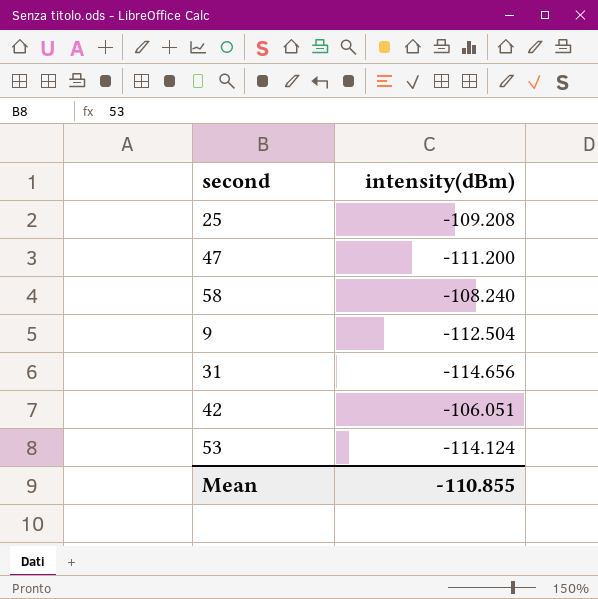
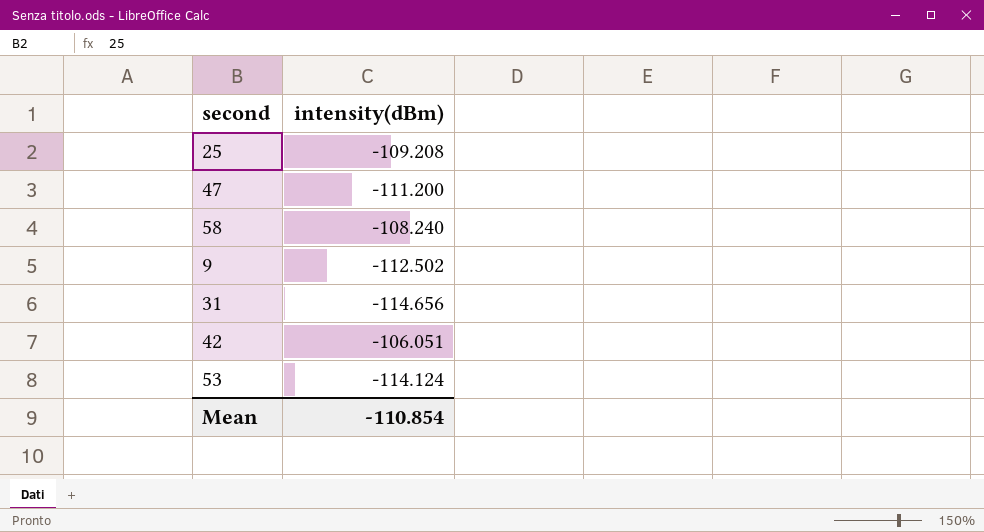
9 | intensity(dBm): -112.504 -> -112.502
Mean | intensity(dBm): -110.855 -> -110.854

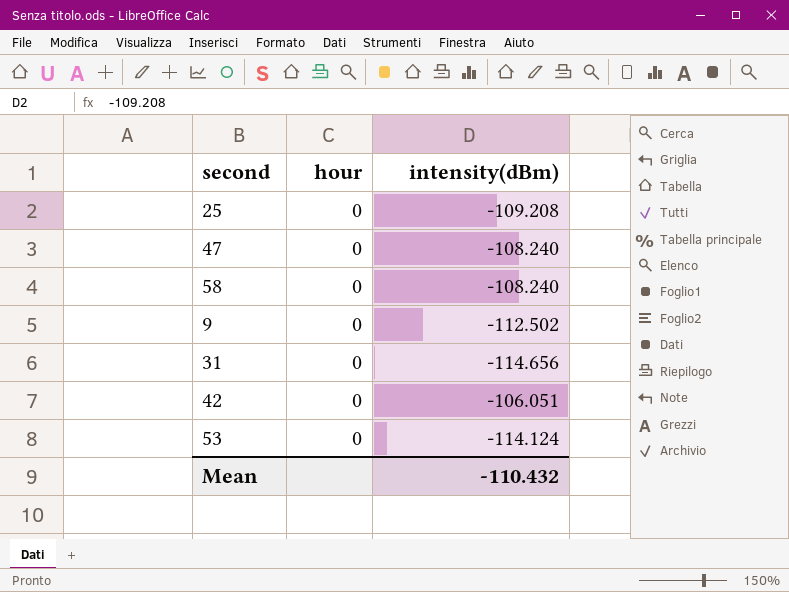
column hour | position: none -> 2
47 | intensity(dBm): -111.200 -> -108.240
Mean | intensity(dBm): -110.854 -> -110.432

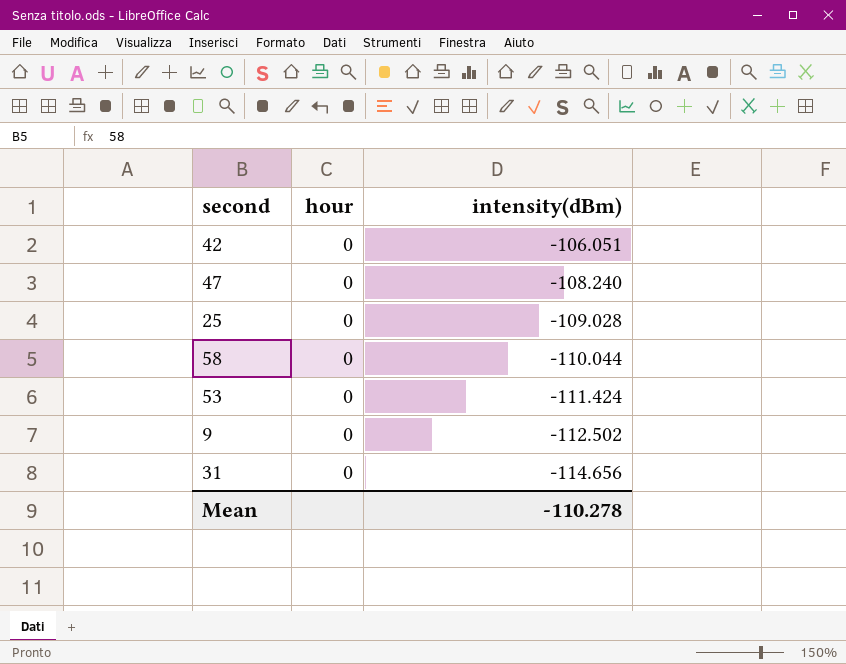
row order: none -> intensity(dBm) descending
25 | intensity(dBm): -109.208 -> -109.028
58 | intensity(dBm): -108.240 -> -110.044
53 | intensity(dBm): -114.124 -> -111.424
Mean | intensity(dBm): -110.432 -> -110.278

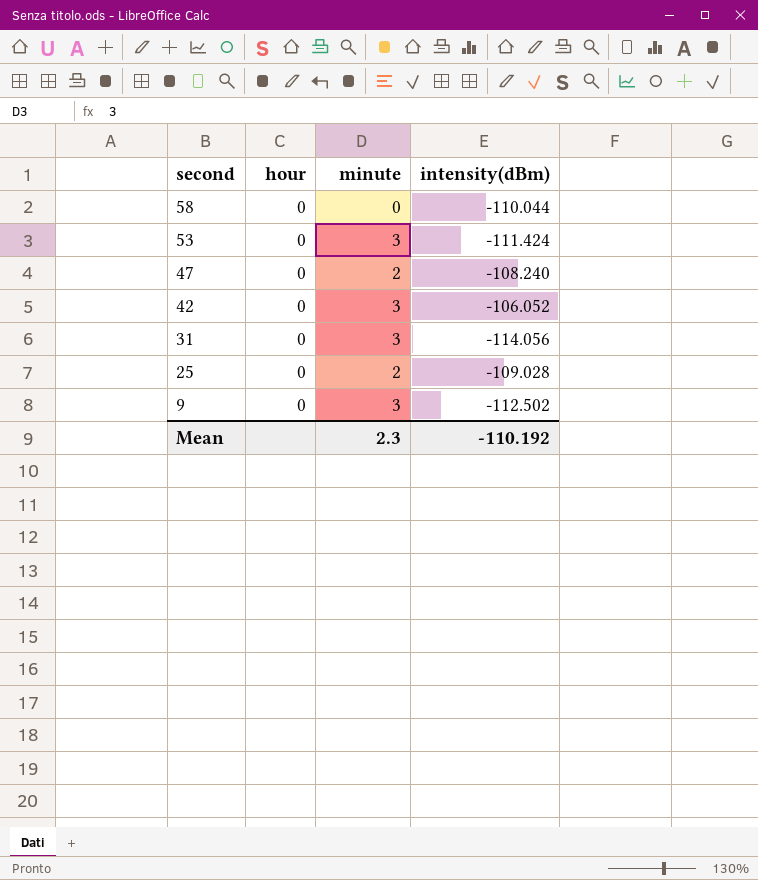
row order: intensity(dBm) descending -> second descending
column minute | position: none -> 3
42 | intensity(dBm): -106.051 -> -106.052
31 | intensity(dBm): -114.656 -> -114.056
Mean | intensity(dBm): -110.278 -> -110.192

